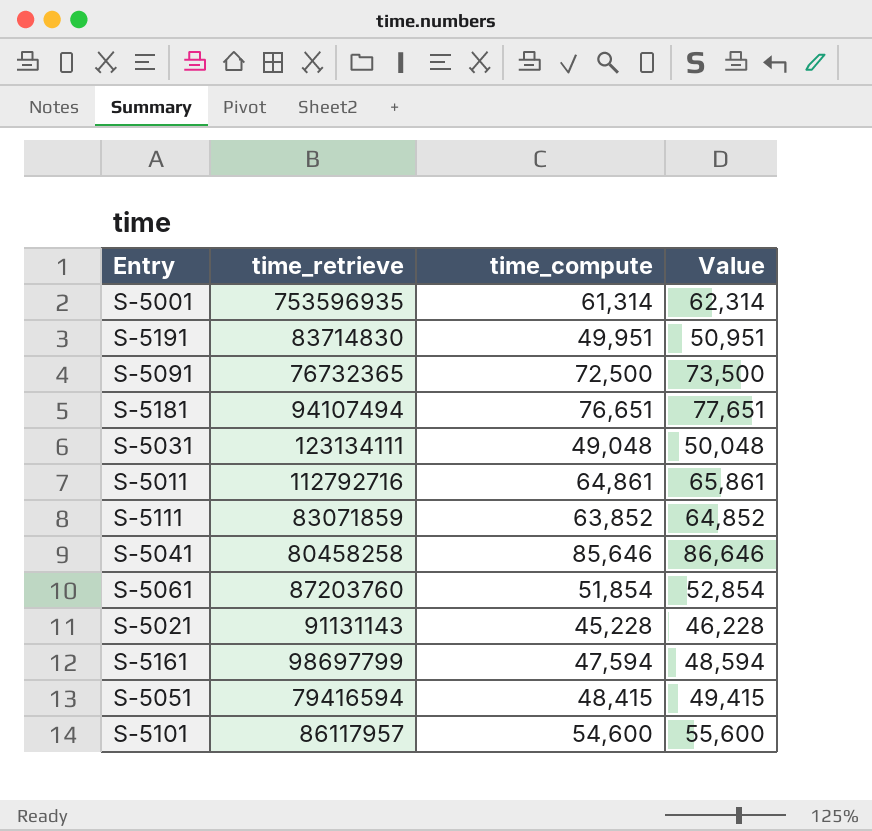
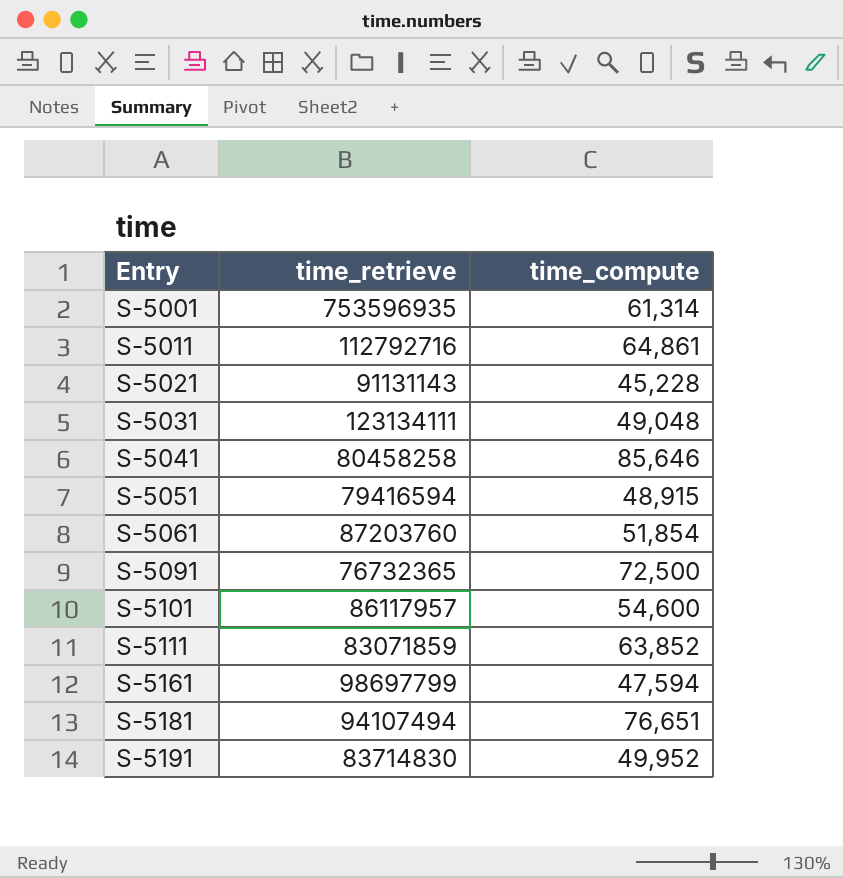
row order: none -> Entry ascending
column Value | formula: [time_compute] + 1000 -> none
S-5051 | time_compute: 48,415 -> 48,915
S-5191 | time_compute: 49,951 -> 49,952

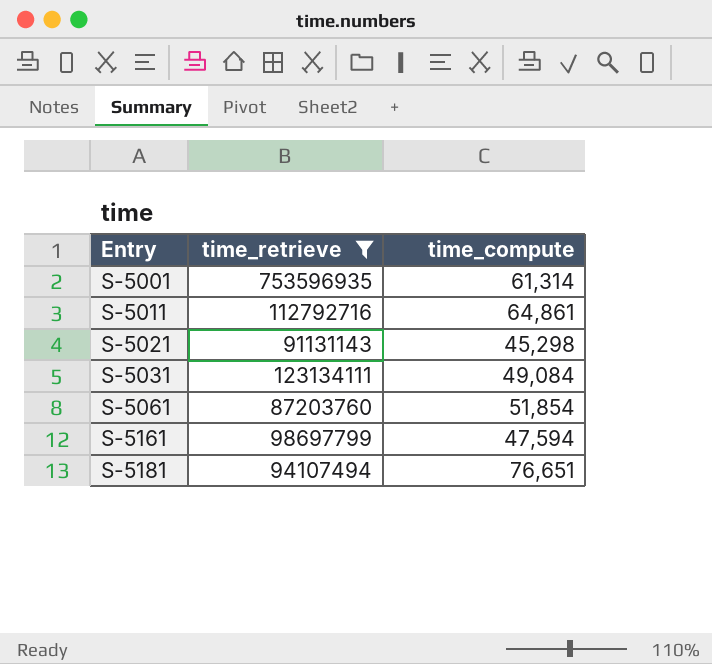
filter: none -> time_retrieve >= 87203760
S-5021 | time_compute: 45,228 -> 45,298
S-5031 | time_compute: 49,048 -> 49,084

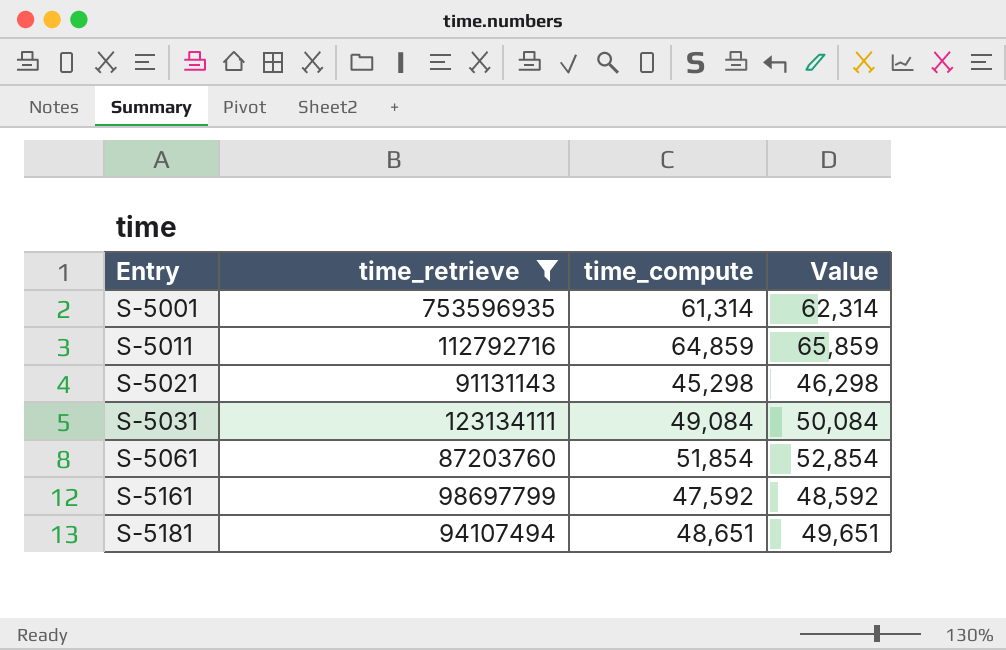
column Value | formula: none -> [time_compute] + 1000
S-5011 | time_compute: 64,861 -> 64,859
S-5161 | time_compute: 47,594 -> 47,592
S-5181 | time_compute: 76,651 -> 48,651

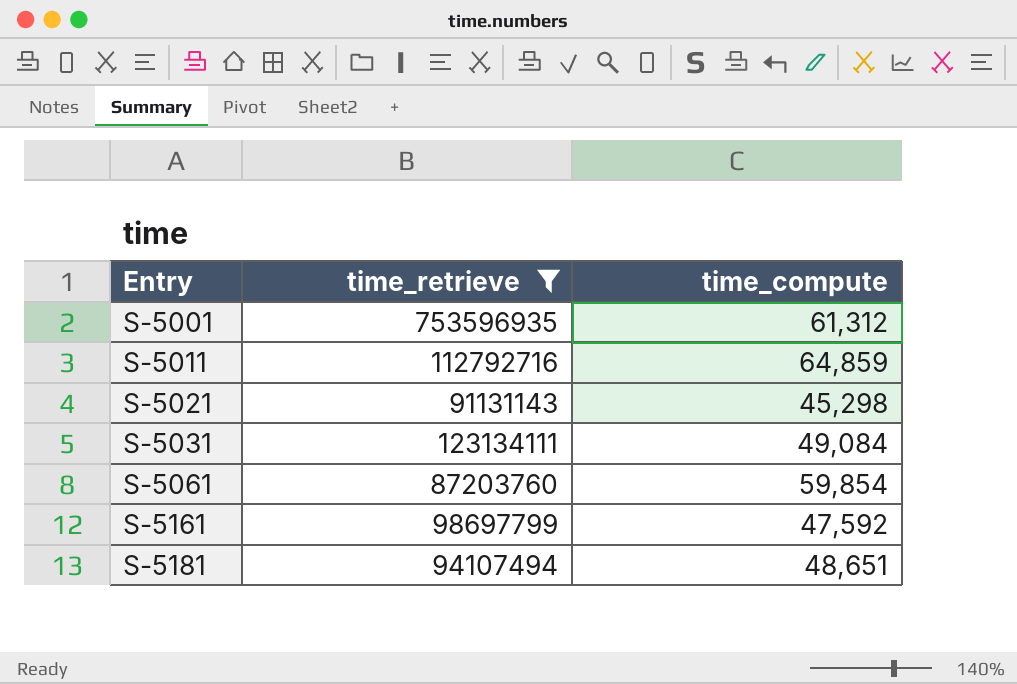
column Value | formula: [time_compute] + 1000 -> none
S-5001 | time_compute: 61,314 -> 61,312
S-5061 | time_compute: 51,854 -> 59,854

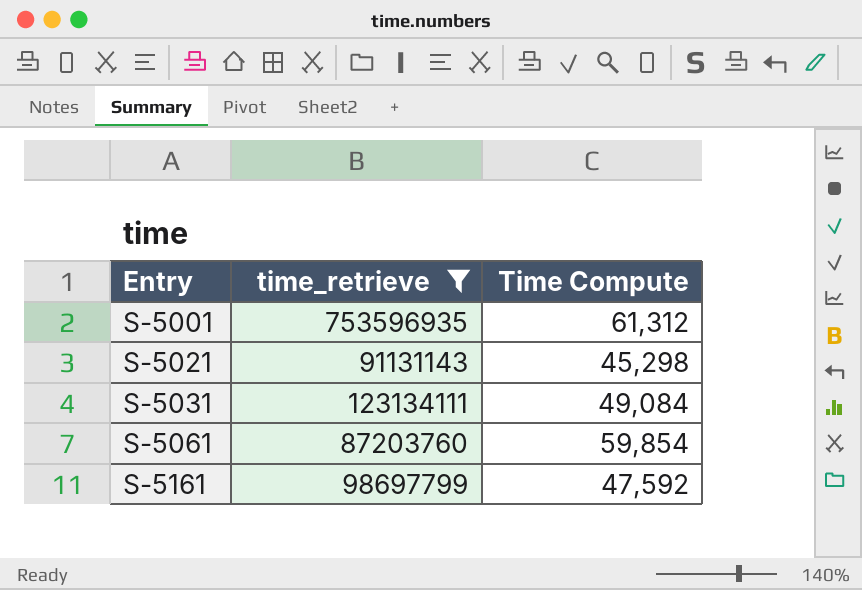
column name: time_compute -> Time Compute
row S-5011: 112792716 | 64,859 -> none
row S-5181: 94107494 | 48,651 -> none

